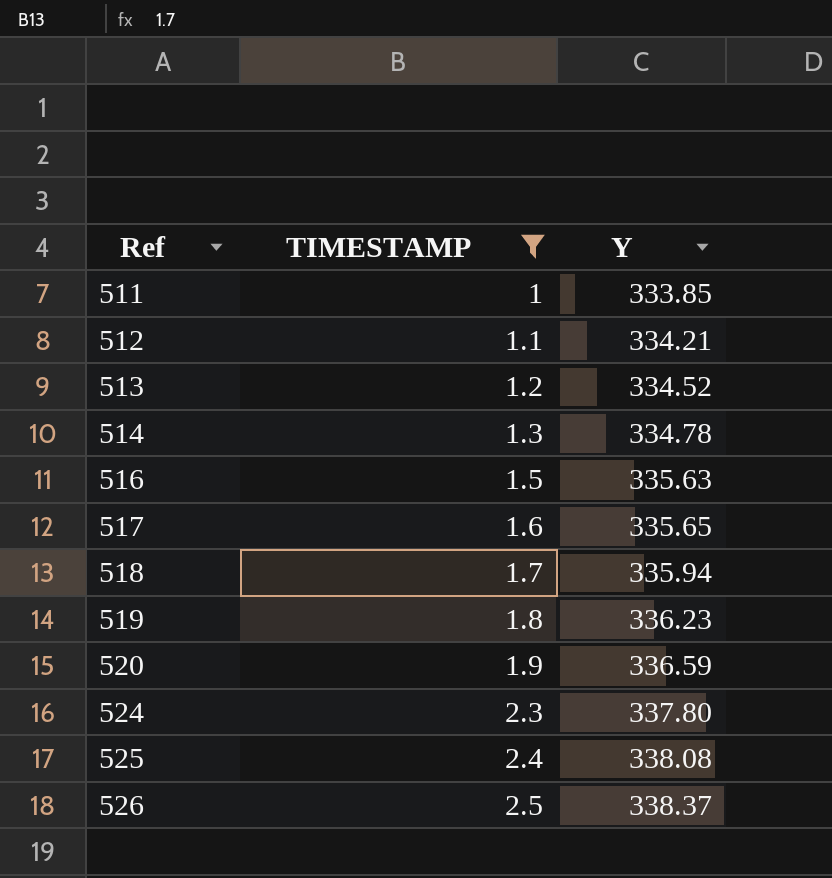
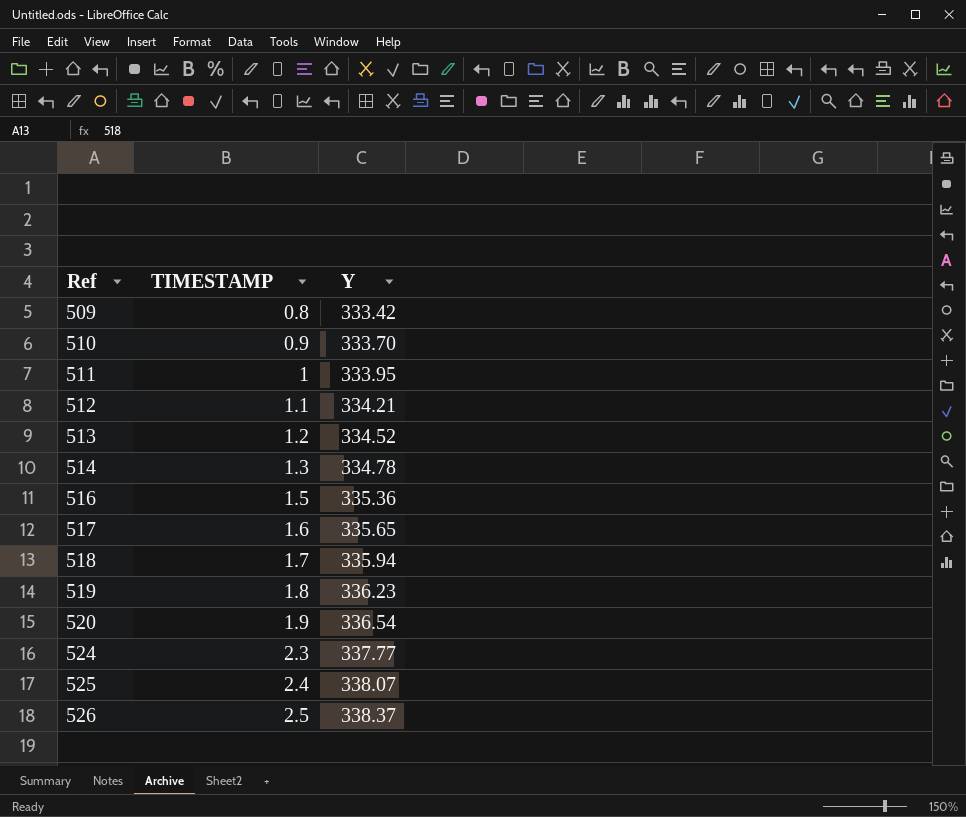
filter: TIMESTAMP >= 1 -> none
511 | Y: 333.85 -> 333.95
516 | Y: 335.63 -> 335.36
520 | Y: 336.59 -> 336.54
524 | Y: 337.80 -> 337.77
525 | Y: 338.08 -> 338.07

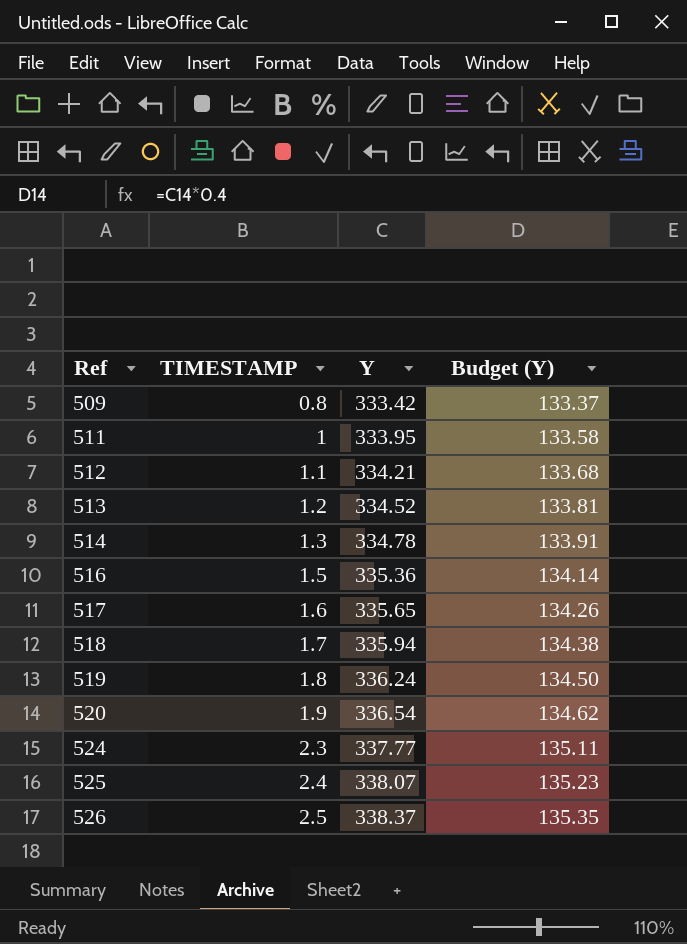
column Budget (Y) | formula: none -> [Y] * 0.4
row 510: 0.9 | 333.70 -> none
519 | Y: 336.23 -> 336.24

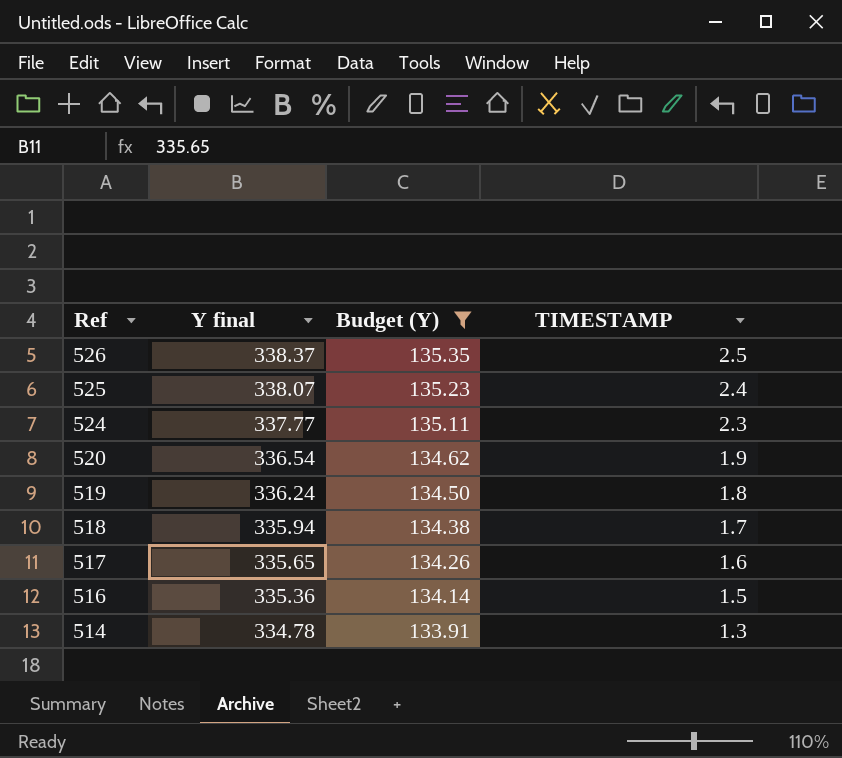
filter: none -> Budget (Y) >= 133.91
row order: Ref ascending -> Ref descending
column name: Y -> Y final
column TIMESTAMP | position: 2 -> 4

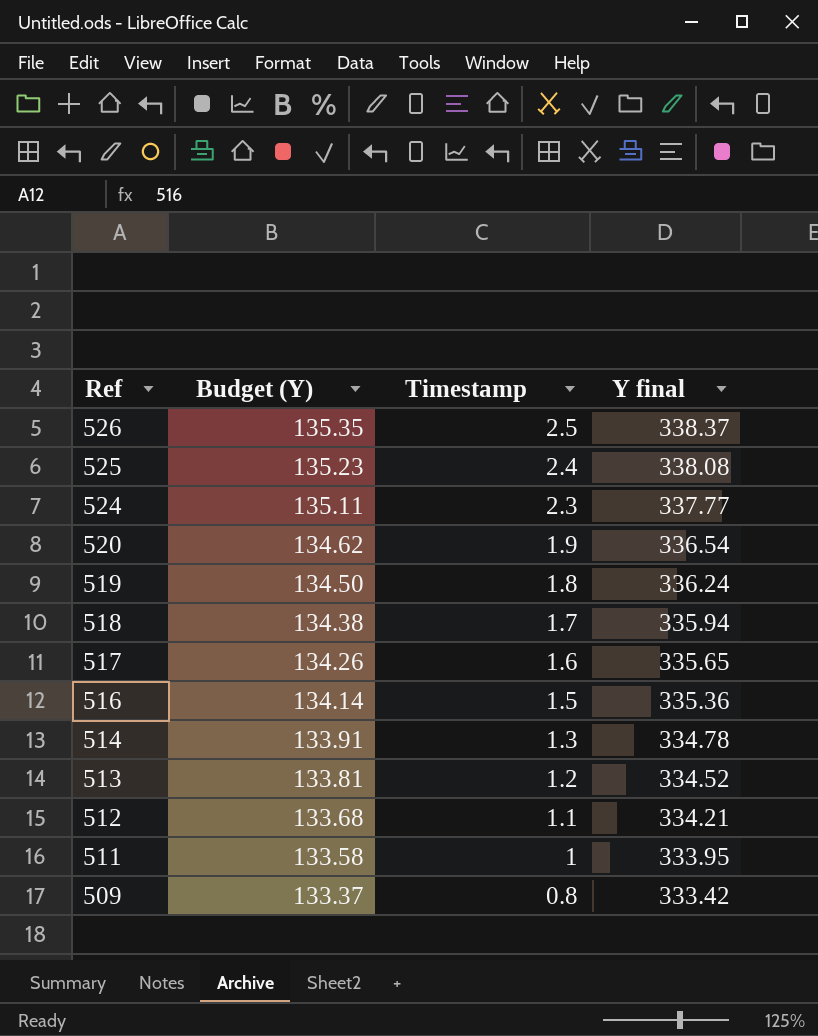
filter: Budget (Y) >= 133.91 -> none
column name: TIMESTAMP -> Timestamp
column Y final | position: 2 -> 4
525 | Y final: 338.07 -> 338.08

